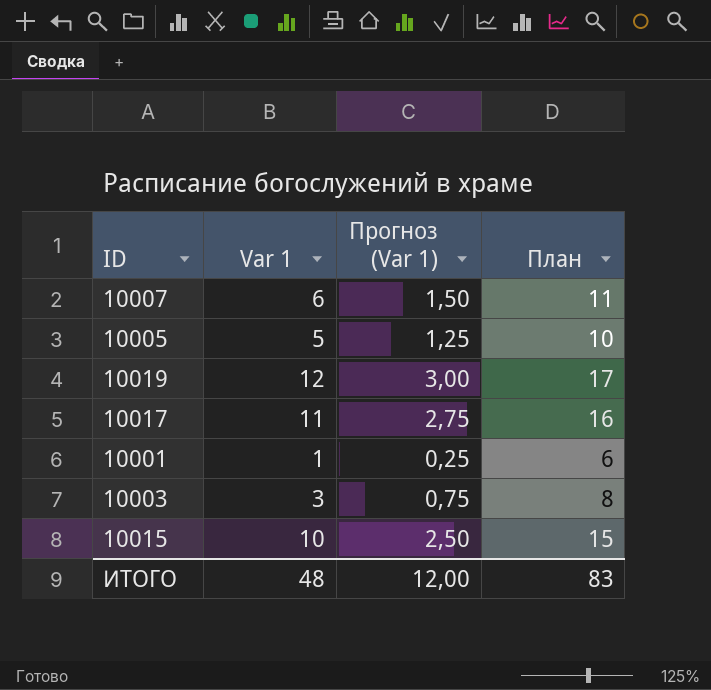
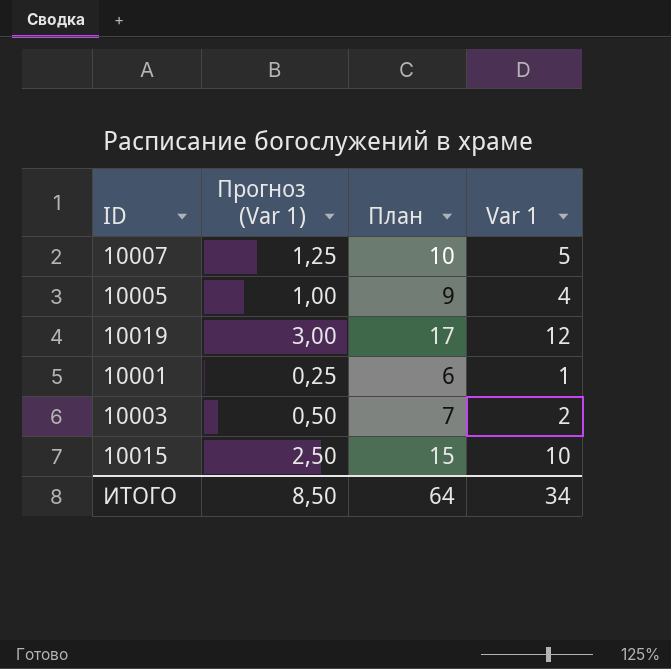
column Var 1 | position: 2 -> 4
row 10017: 11 | 2,75 | 16 -> none
10007 | Прогноз (Var 1): 1,50 -> 1,25
10007 | План: 11 -> 10
10007 | Var 1: 6 -> 5
10005 | Прогноз (Var 1): 1,25 -> 1,00
10005 | План: 10 -> 9
10005 | Var 1: 5 -> 4
10003 | Прогноз (Var 1): 0,75 -> 0,50
10003 | План: 8 -> 7
10003 | Var 1: 3 -> 2
ИТОГО | Прогноз (Var 1): 12,00 -> 8,50
ИТОГО | План: 83 -> 64
ИТОГО | Var 1: 48 -> 34

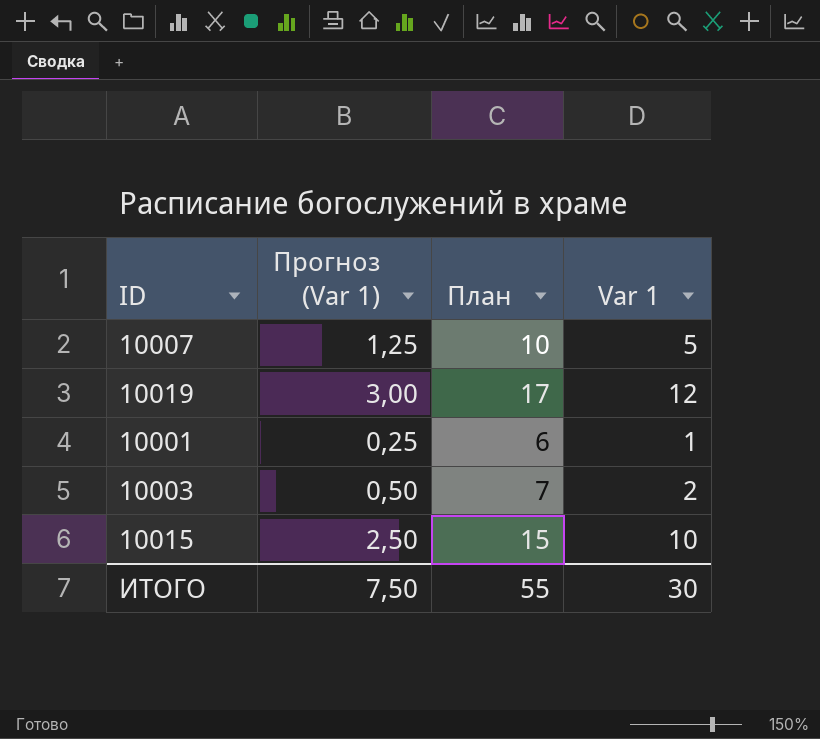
row 10005: 1,00 | 9 | 4 -> none
ИТОГО | Прогноз (Var 1): 8,50 -> 7,50
ИТОГО | План: 64 -> 55
ИТОГО | Var 1: 34 -> 30

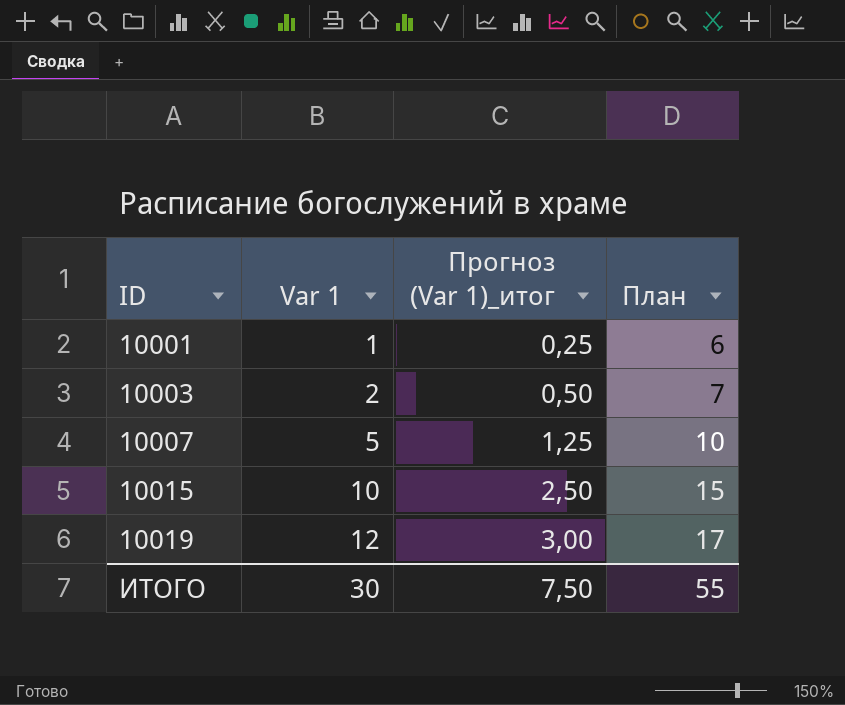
row order: none -> ID ascending
column Var 1 | position: 4 -> 2
column name: Прогноз (Var 1) -> Прогноз (Var 1)_итог

